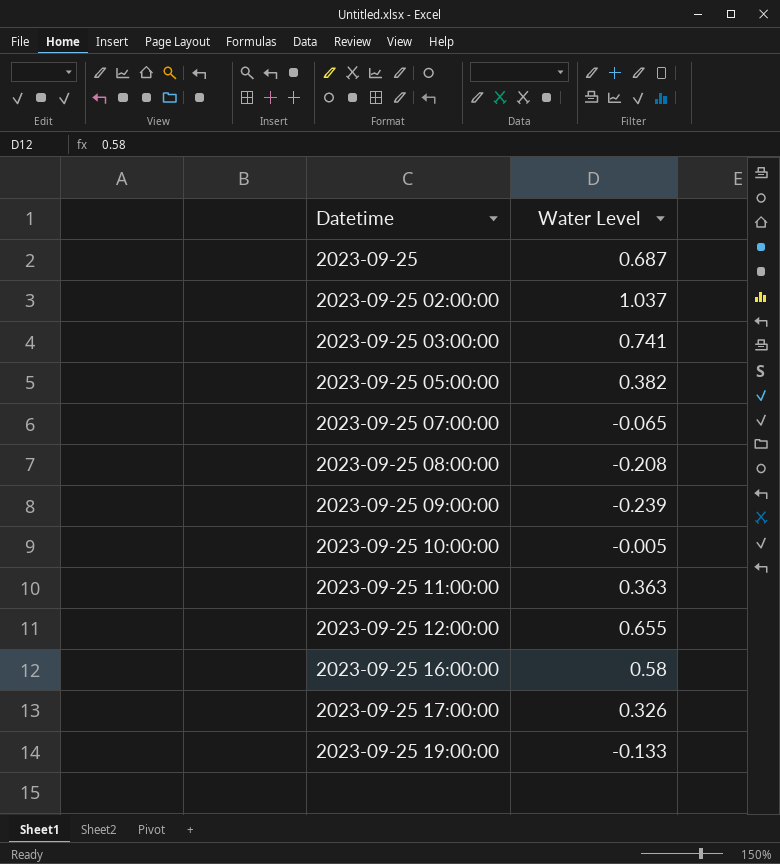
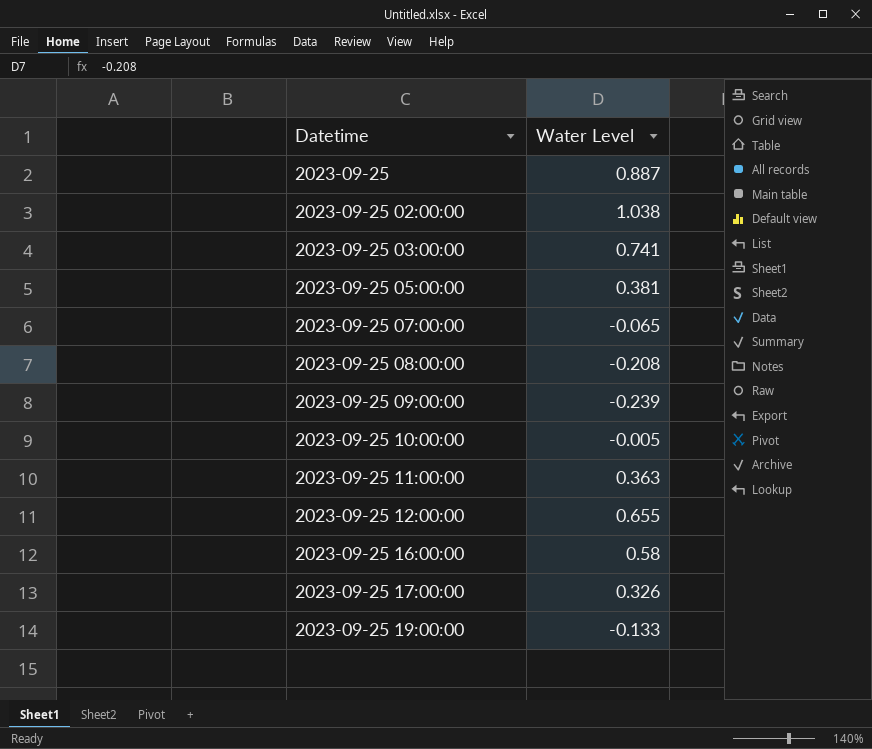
2023-09-25 | Water Level: 0.687 -> 0.887
2023-09-25 02:00:00 | Water Level: 1.037 -> 1.038
2023-09-25 05:00:00 | Water Level: 0.382 -> 0.381

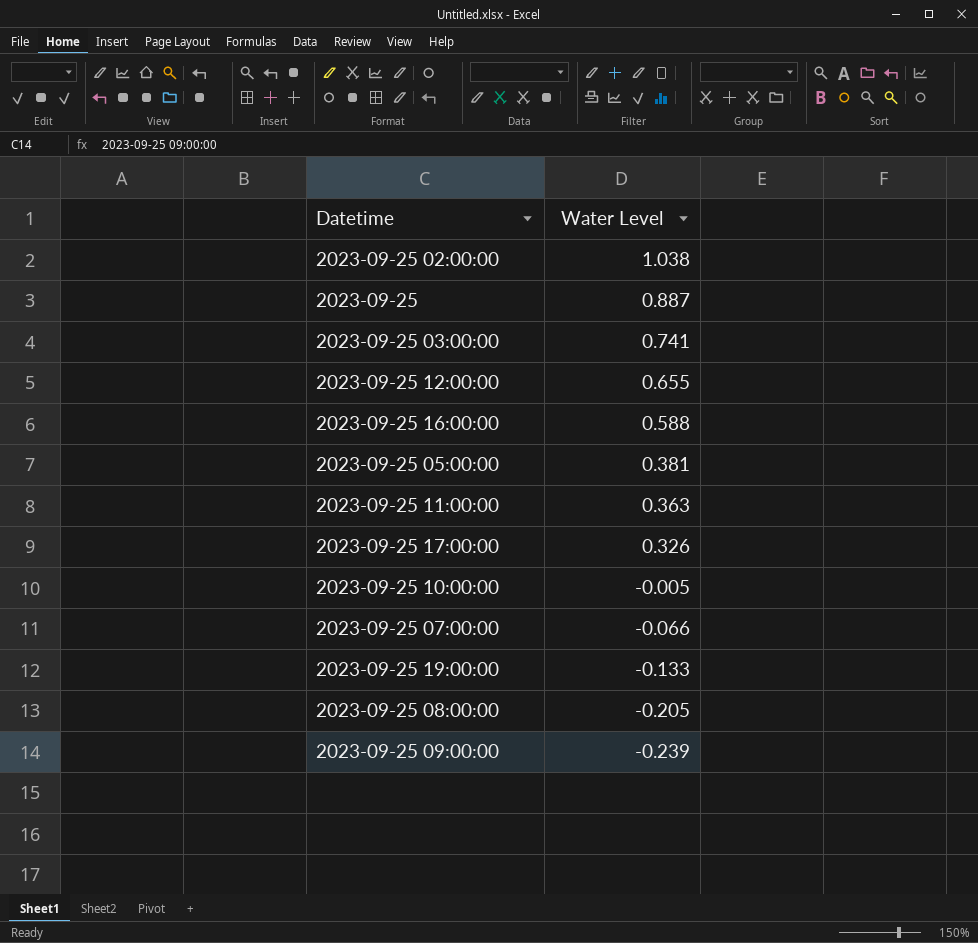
row order: Datetime ascending -> Water Level descending
2023-09-25 16:00:00 | Water Level: 0.58 -> 0.588
2023-09-25 07:00:00 | Water Level: -0.065 -> -0.066
2023-09-25 08:00:00 | Water Level: -0.208 -> -0.205

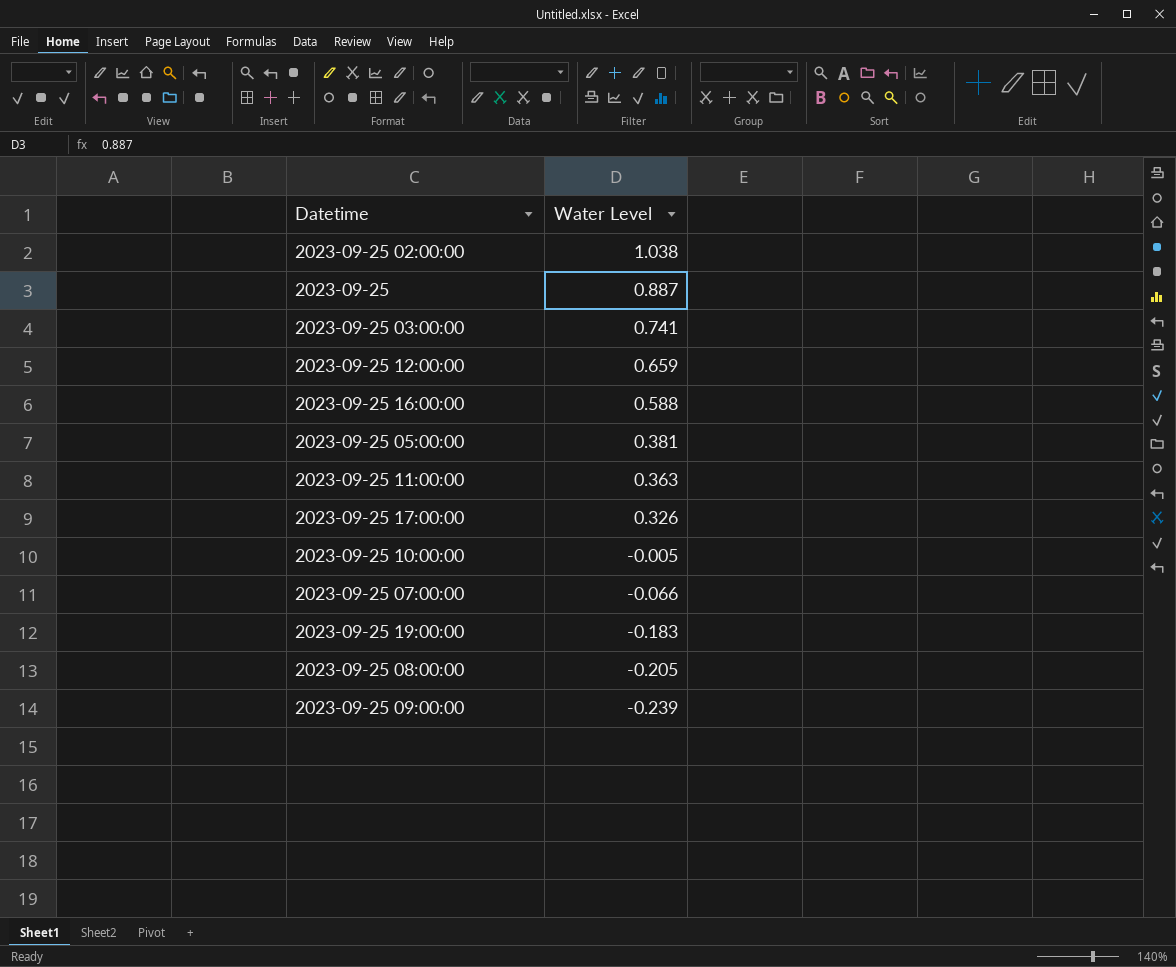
2023-09-25 12:00:00 | Water Level: 0.655 -> 0.659
2023-09-25 19:00:00 | Water Level: -0.133 -> -0.183

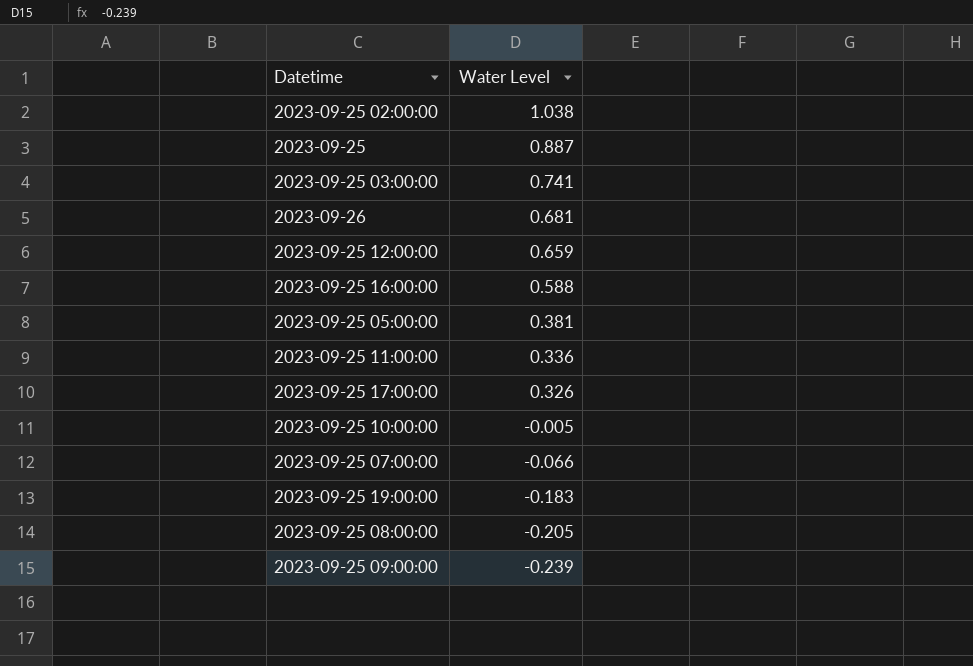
row 2023-09-26: none -> 0.681
2023-09-25 11:00:00 | Water Level: 0.363 -> 0.336

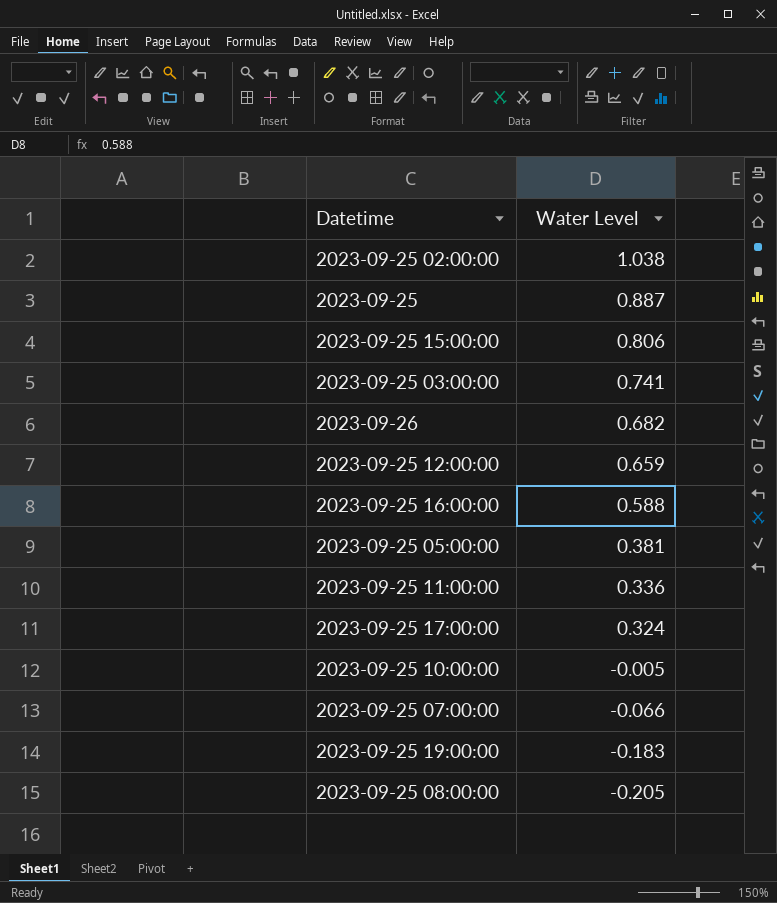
row 2023-09-25 09:00:00: -0.239 -> none
row 2023-09-25 15:00:00: none -> 0.806
2023-09-26 | Water Level: 0.681 -> 0.682
2023-09-25 17:00:00 | Water Level: 0.326 -> 0.324

